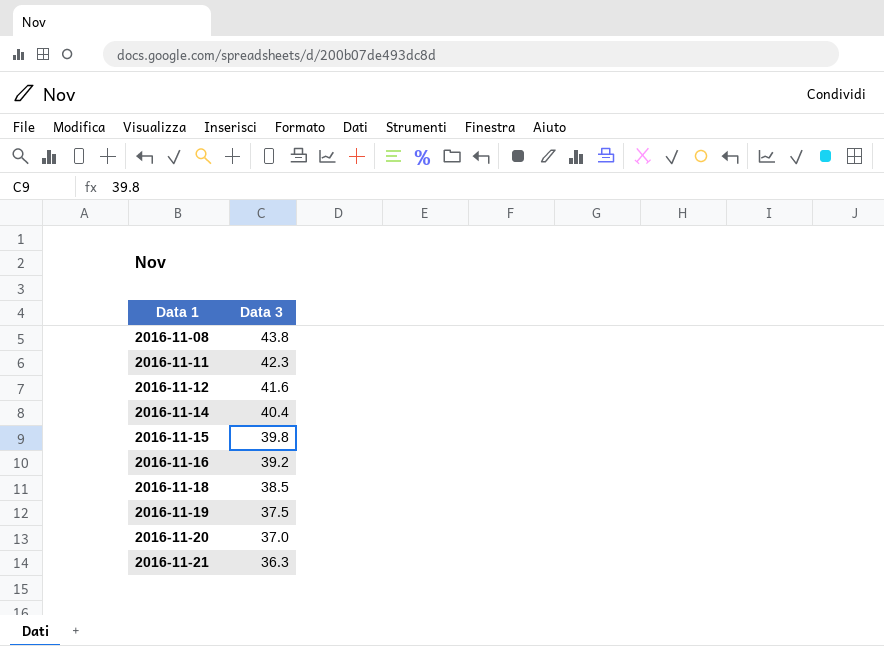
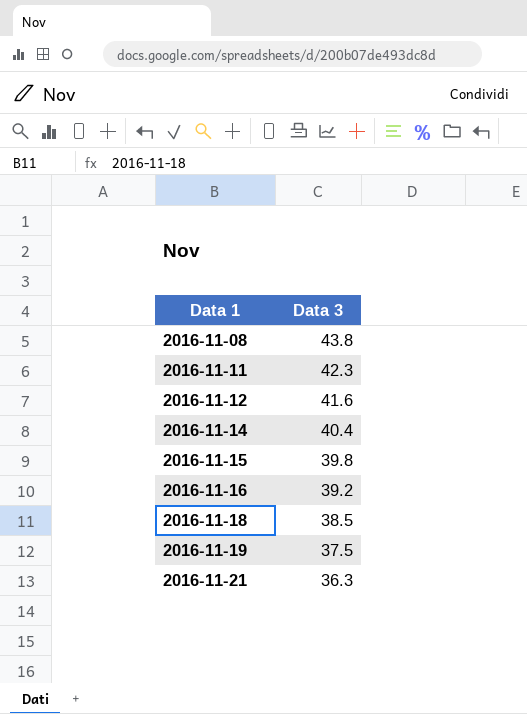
row 2016-11-20: 37.0 -> none

